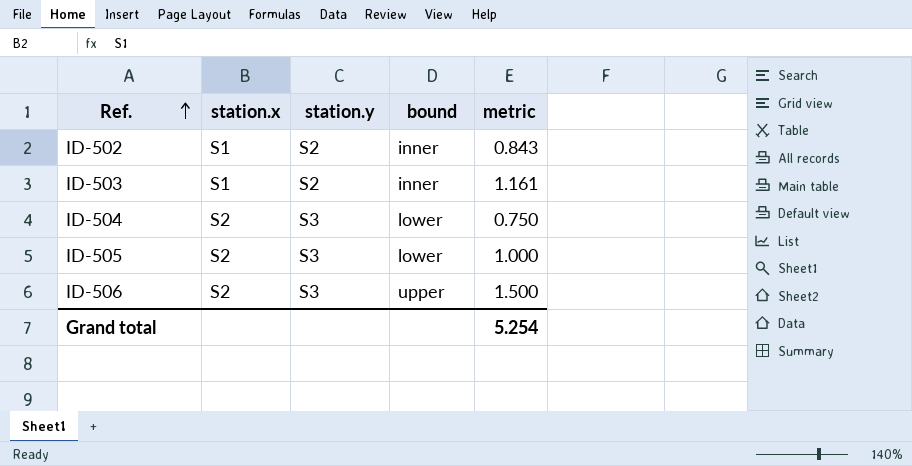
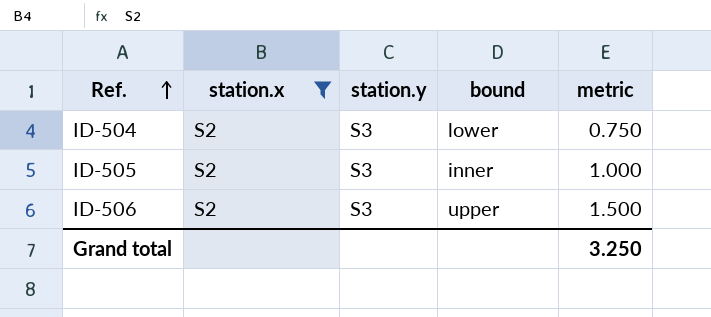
filter: none -> station.x = S2
ID-505 | bound: lower -> inner
Grand total | metric: 5.254 -> 3.250

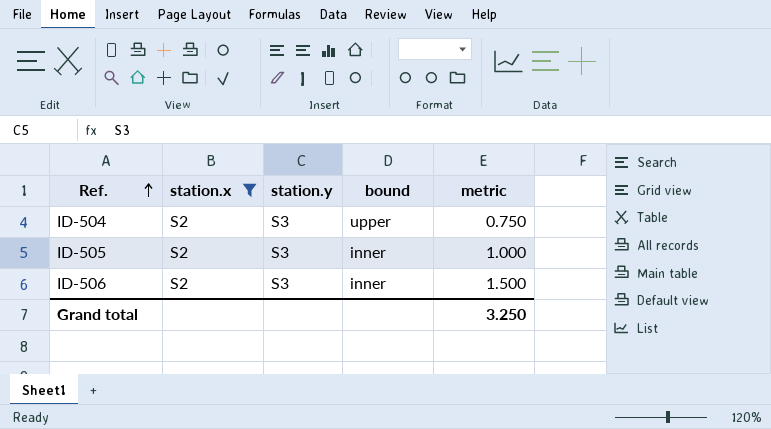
ID-504 | bound: lower -> upper
ID-506 | bound: upper -> inner

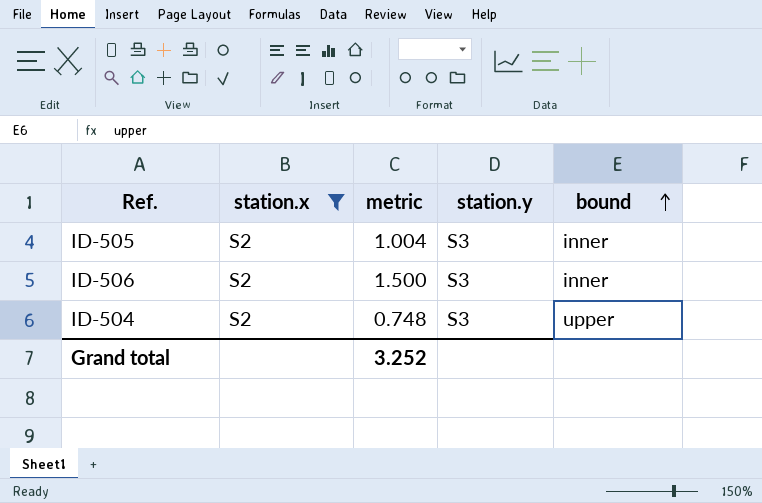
row order: Ref. ascending -> bound ascending
column metric | position: 5 -> 3
ID-505 | metric: 1.000 -> 1.004
ID-504 | metric: 0.750 -> 0.748
Grand total | metric: 3.250 -> 3.252

